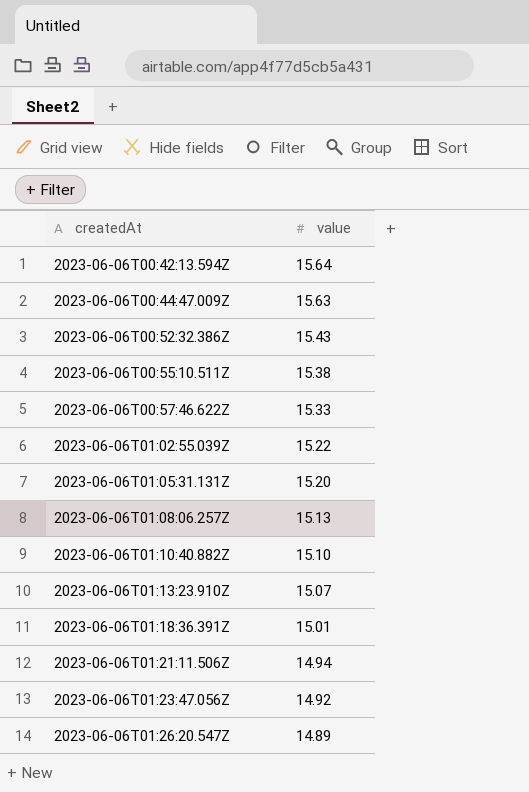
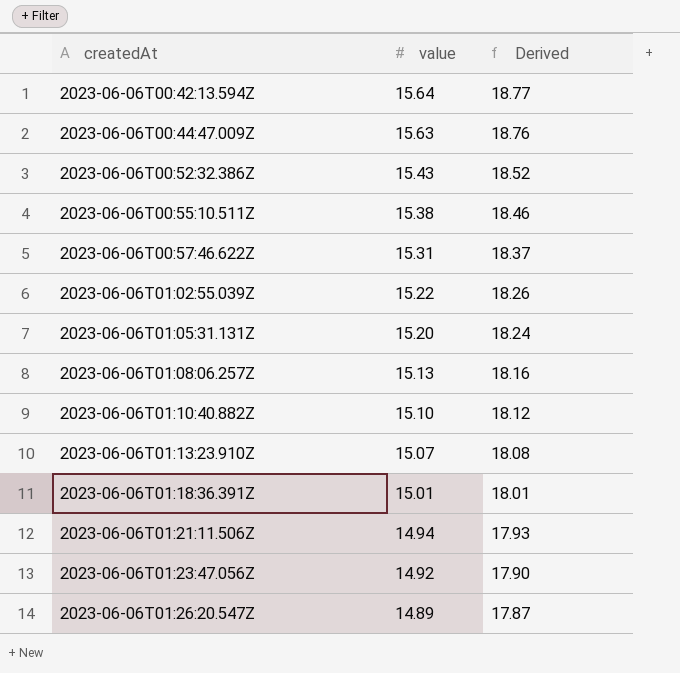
column Derived | formula: none -> [value] * 1.2
2023-06-06T00:57:46.622Z | value: 15.33 -> 15.31

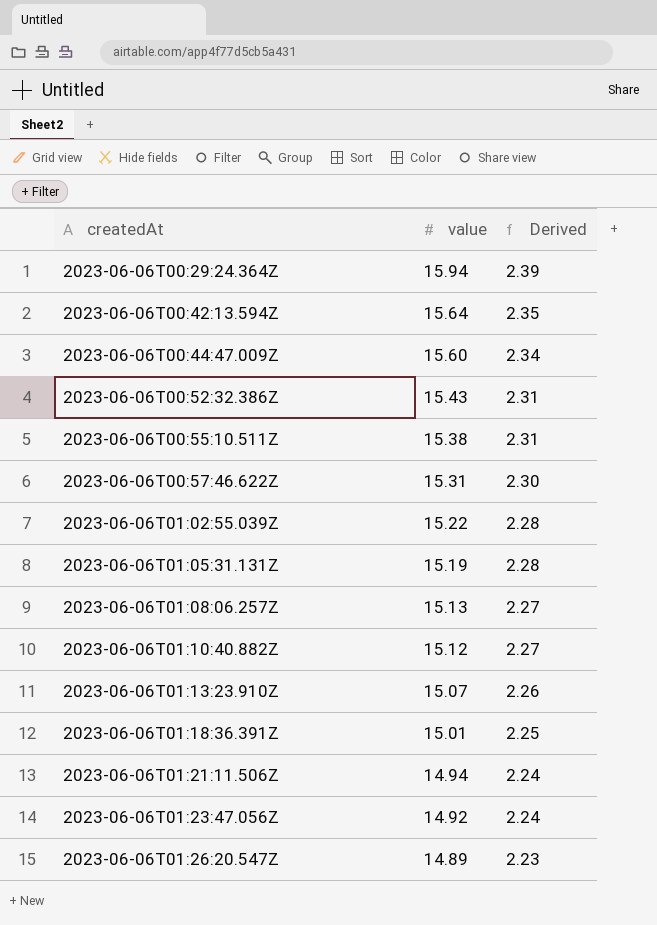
column Derived | formula: [value] * 1.2 -> [value] * 0.15
row 2023-06-06T00:29:24.364Z: none -> 15.94 | 2.39
2023-06-06T00:44:47.009Z | value: 15.63 -> 15.60
2023-06-06T01:05:31.131Z | value: 15.20 -> 15.19
2023-06-06T01:10:40.882Z | value: 15.10 -> 15.12

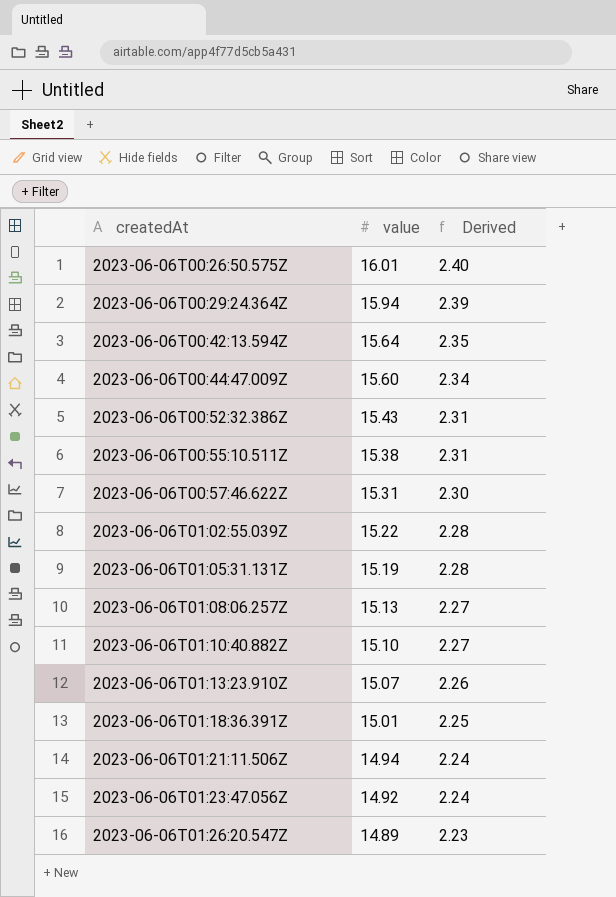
row 2023-06-06T00:26:50.575Z: none -> 16.01 | 2.40
2023-06-06T01:10:40.882Z | value: 15.12 -> 15.10

